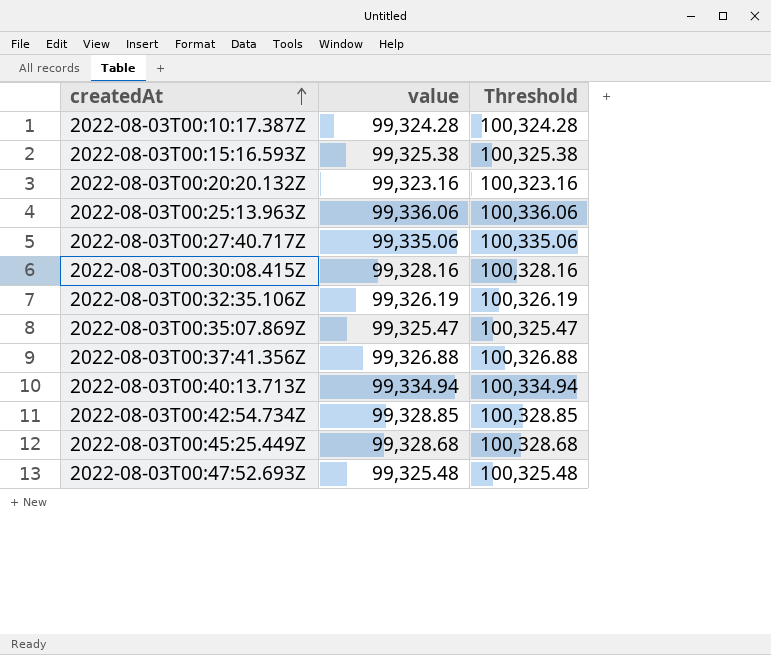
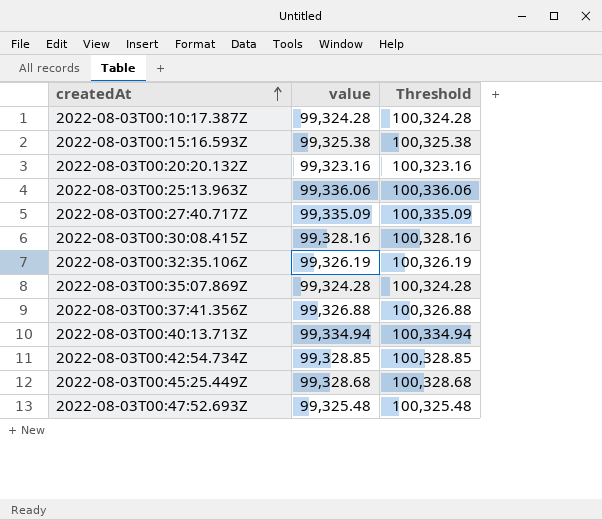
2022-08-03T00:27:40.717Z | value: 99,335.06 -> 99,335.09
2022-08-03T00:27:40.717Z | Threshold: 100,335.06 -> 100,335.09
2022-08-03T00:35:07.869Z | value: 99,325.47 -> 99,324.28
2022-08-03T00:35:07.869Z | Threshold: 100,325.47 -> 100,324.28

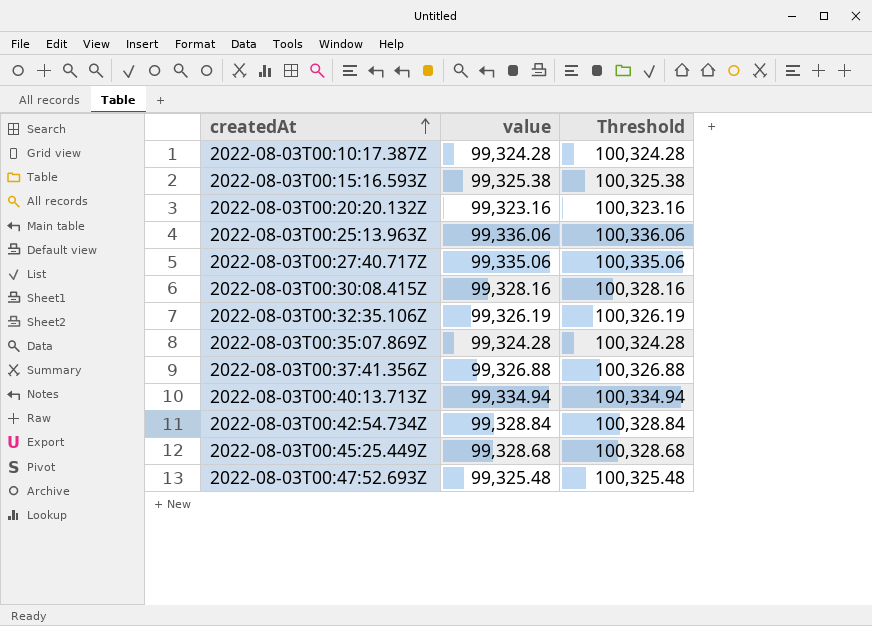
2022-08-03T00:27:40.717Z | value: 99,335.09 -> 99,335.06
2022-08-03T00:27:40.717Z | Threshold: 100,335.09 -> 100,335.06
2022-08-03T00:42:54.734Z | value: 99,328.85 -> 99,328.84
2022-08-03T00:42:54.734Z | Threshold: 100,328.85 -> 100,328.84

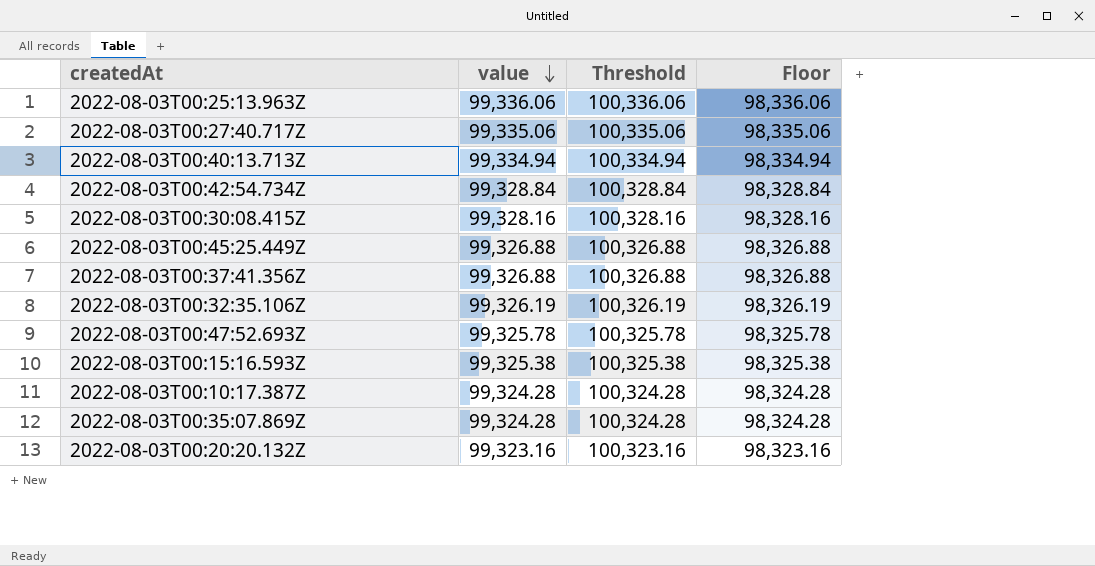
row order: createdAt ascending -> value descending
column Floor | formula: none -> [value] - 1000
2022-08-03T00:45:25.449Z | value: 99,328.68 -> 99,326.88
2022-08-03T00:45:25.449Z | Threshold: 100,328.68 -> 100,326.88
2022-08-03T00:47:52.693Z | value: 99,325.48 -> 99,325.78
2022-08-03T00:47:52.693Z | Threshold: 100,325.48 -> 100,325.78

